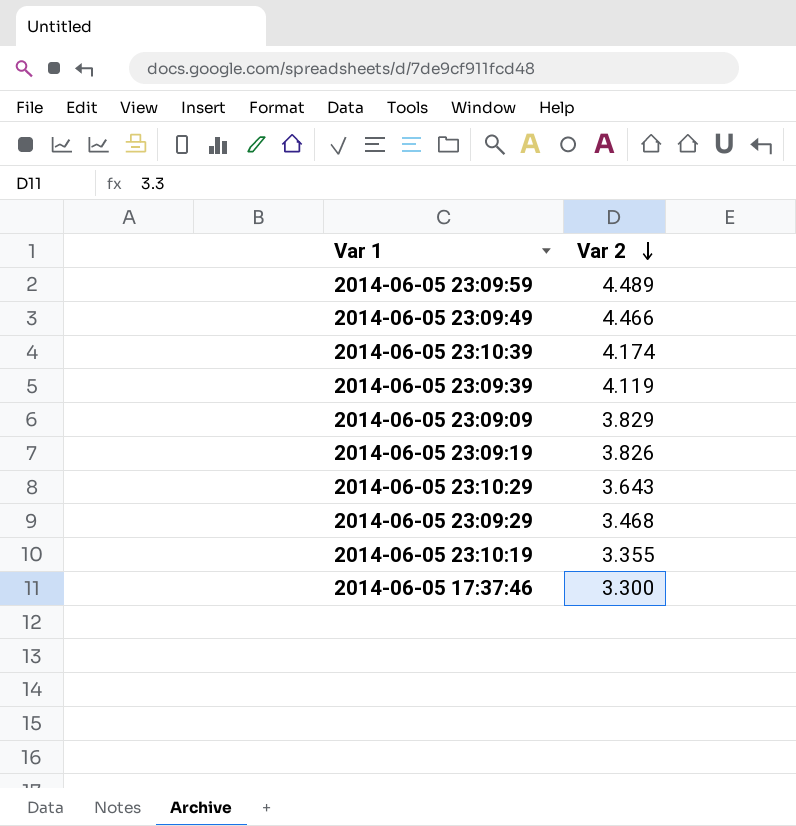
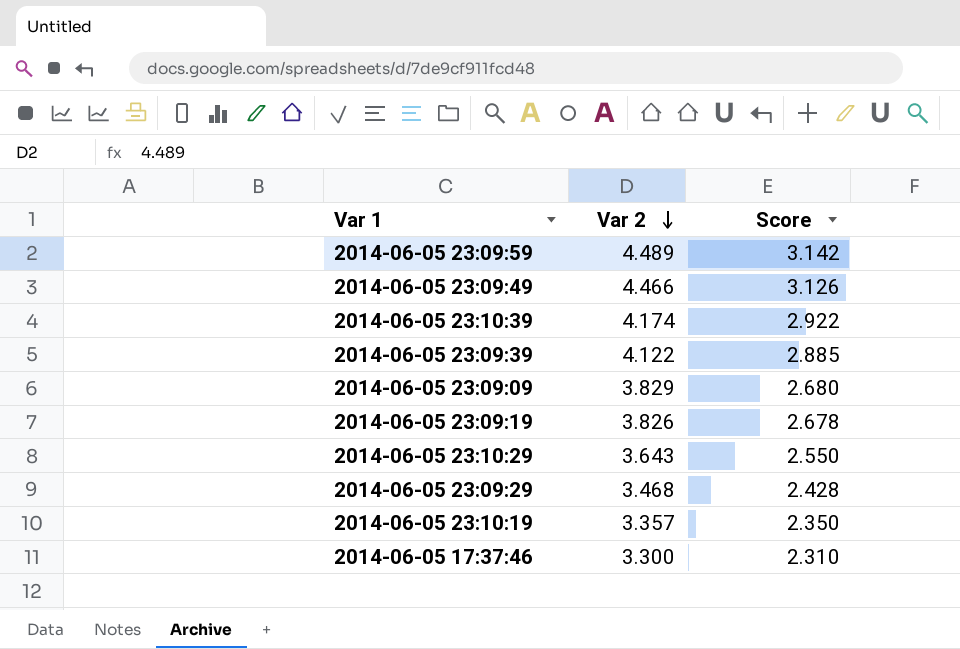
column Score | formula: none -> [Var 2] * 0.7
2014-06-05 23:09:39 | Var 2: 4.119 -> 4.122
2014-06-05 23:10:19 | Var 2: 3.355 -> 3.357

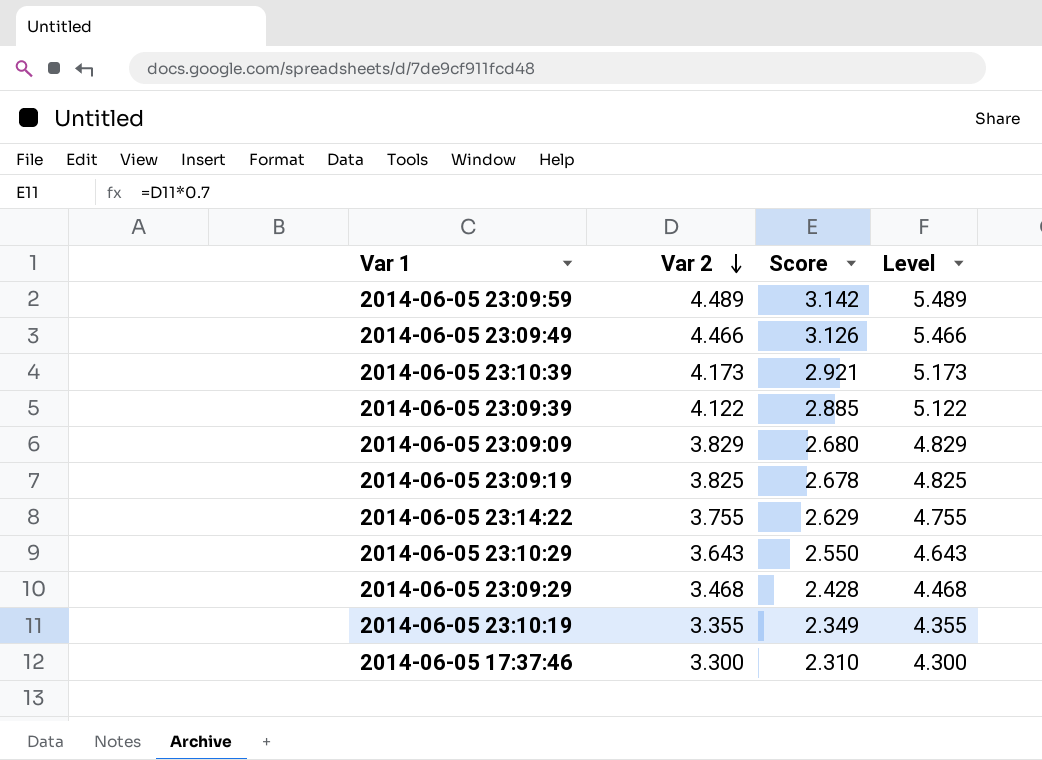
column Level | formula: none -> [Var 2] + 1
2014-06-05 23:10:39 | Var 2: 4.174 -> 4.173
2014-06-05 23:10:39 | Score: 2.922 -> 2.921
2014-06-05 23:09:19 | Var 2: 3.826 -> 3.825
row 2014-06-05 23:14:22: none -> 3.755 | 2.629 | 4.755
2014-06-05 23:10:19 | Var 2: 3.357 -> 3.355
2014-06-05 23:10:19 | Score: 2.350 -> 2.349

